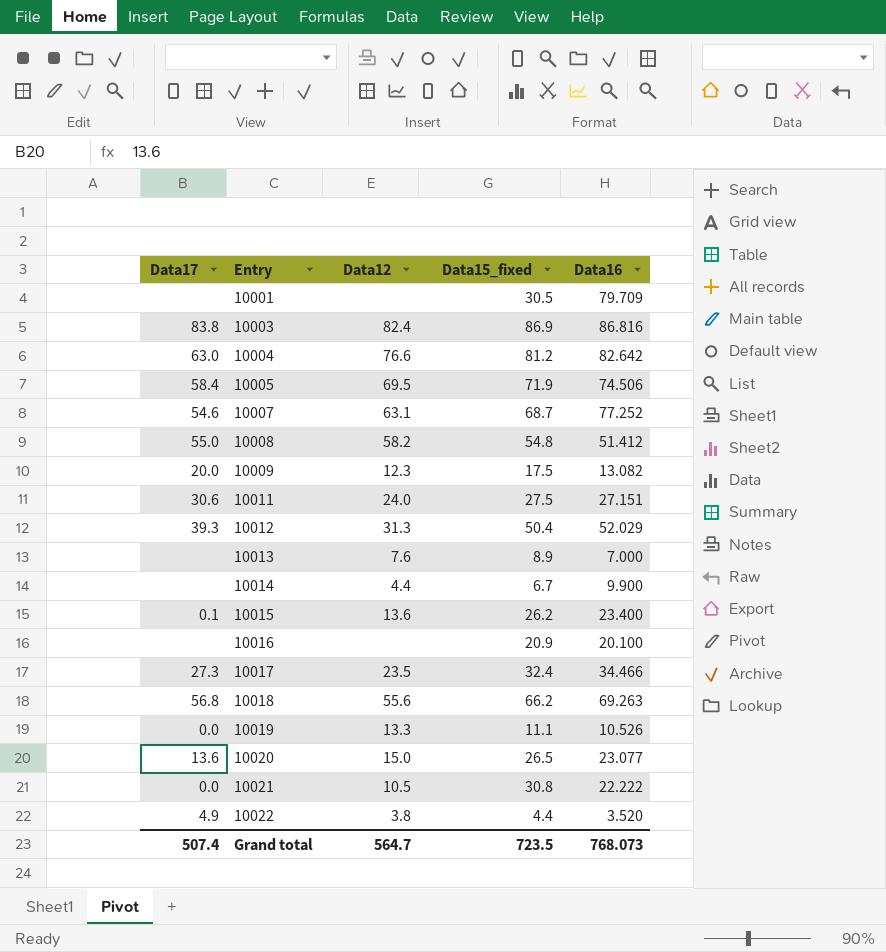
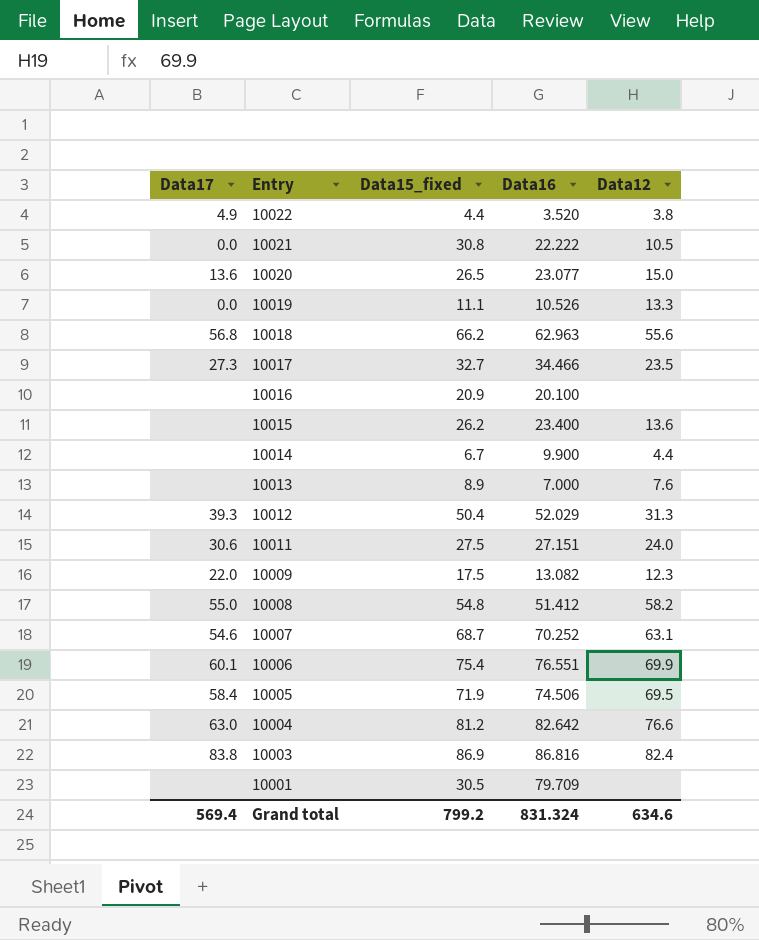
row order: Entry ascending -> Entry descending
column Data12 | position: 3 -> 5
10018 | Data16: 69.263 -> 62.963
10017 | Data15_fixed: 32.4 -> 32.7
10015 | Data17: 0.1 -> none
10009 | Data17: 20.0 -> 22.0
10007 | Data16: 77.252 -> 70.252
row 10006: none -> 60.1 | 75.4 | 76.551 | 69.9
Grand total | Data17: 507.4 -> 569.4
Grand total | Data15_fixed: 723.5 -> 799.2
Grand total | Data16: 768.073 -> 831.324
Grand total | Data12: 564.7 -> 634.6

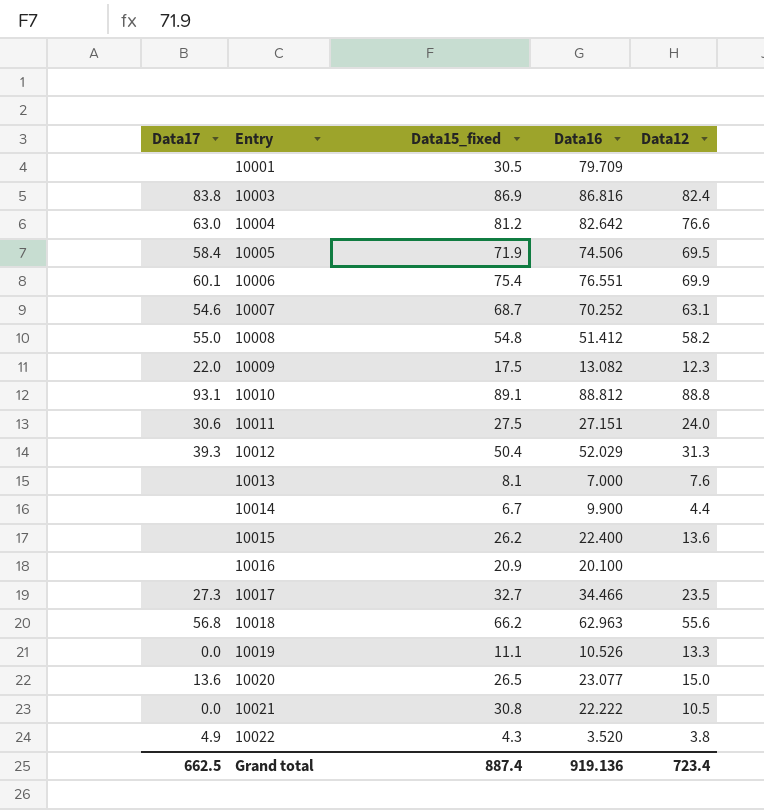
row order: Entry descending -> Entry ascending
row 10010: none -> 93.1 | 89.1 | 88.812 | 88.8
10013 | Data15_fixed: 8.9 -> 8.1
10015 | Data16: 23.400 -> 22.400
10022 | Data15_fixed: 4.4 -> 4.3
Grand total | Data17: 569.4 -> 662.5
Grand total | Data15_fixed: 799.2 -> 887.4
Grand total | Data16: 831.324 -> 919.136
Grand total | Data12: 634.6 -> 723.4

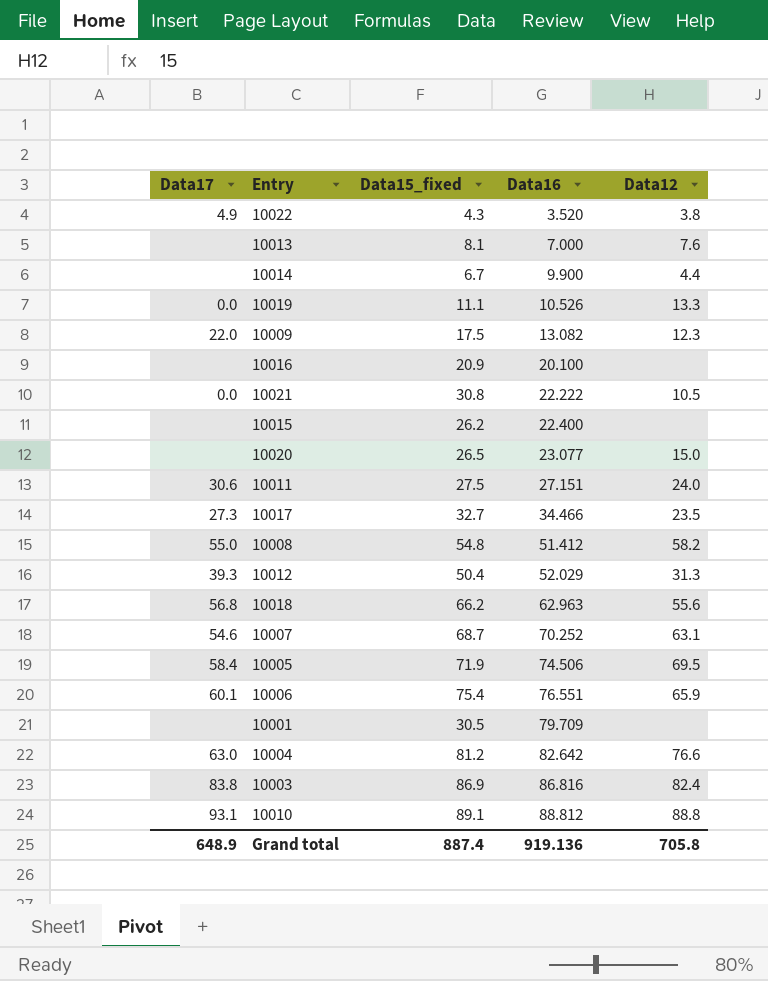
row order: Entry ascending -> Data16 ascending
10015 | Data12: 13.6 -> none
10020 | Data17: 13.6 -> none
10006 | Data12: 69.9 -> 65.9
Grand total | Data17: 662.5 -> 648.9
Grand total | Data12: 723.4 -> 705.8

